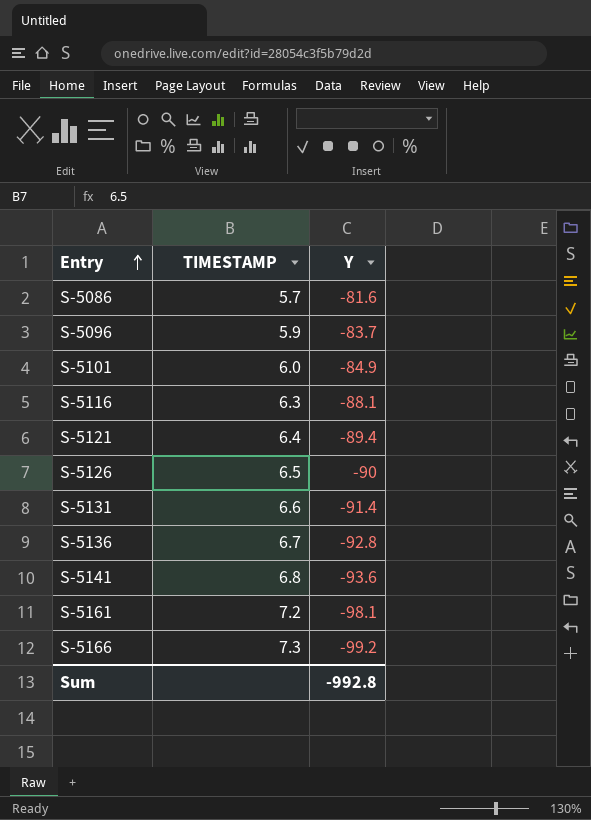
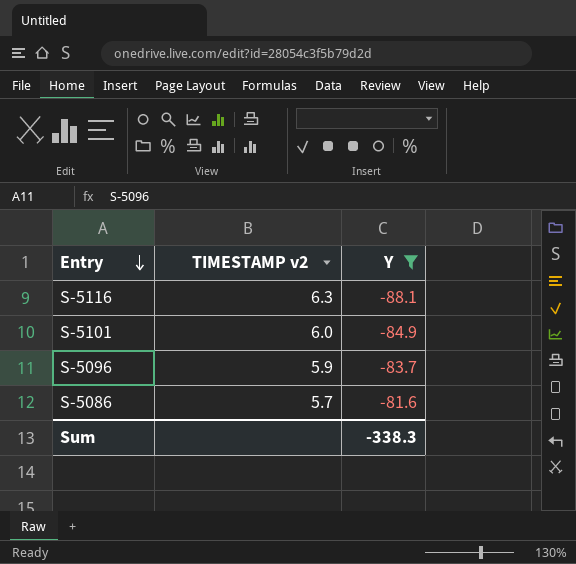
filter: none -> Y >= -88.1
row order: Entry ascending -> Entry descending
column name: TIMESTAMP -> TIMESTAMP v2
Sum | Y: -992.8 -> -338.3

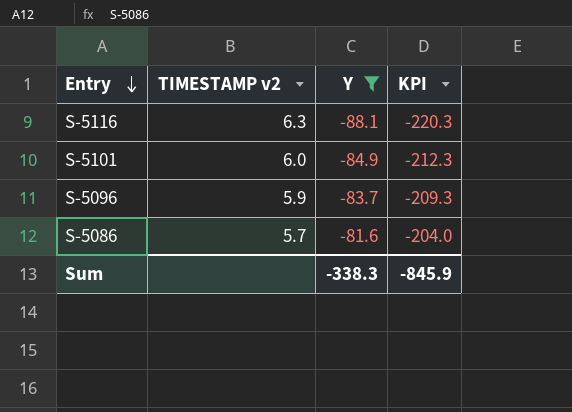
column KPI | formula: none -> [Y] * 2.5

